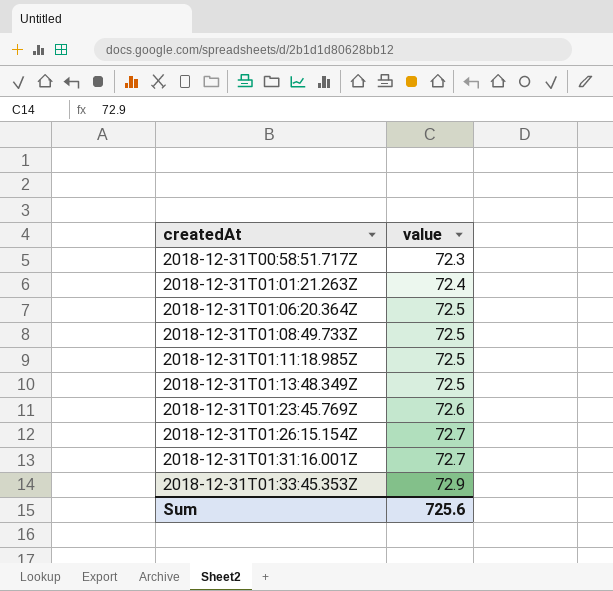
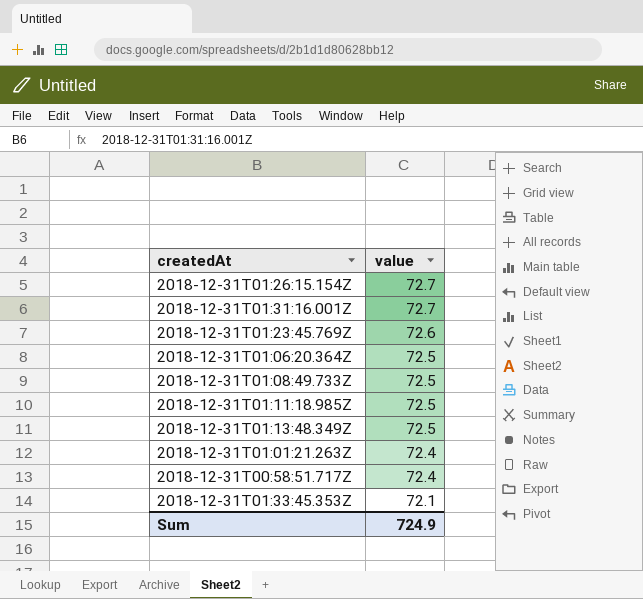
row order: createdAt ascending -> value descending
2018-12-31T00:58:51.717Z | value: 72.3 -> 72.4
2018-12-31T01:33:45.353Z | value: 72.9 -> 72.1
Sum | value: 725.6 -> 724.9

